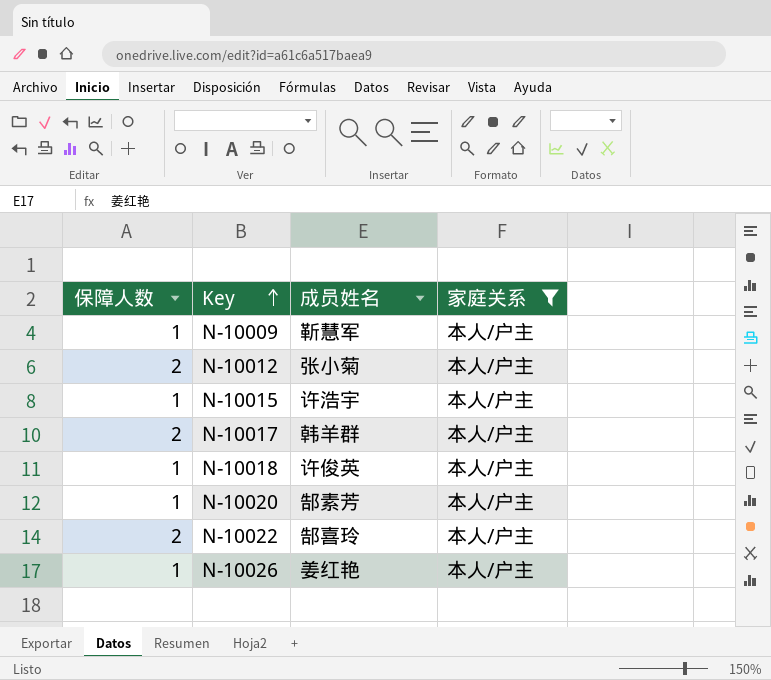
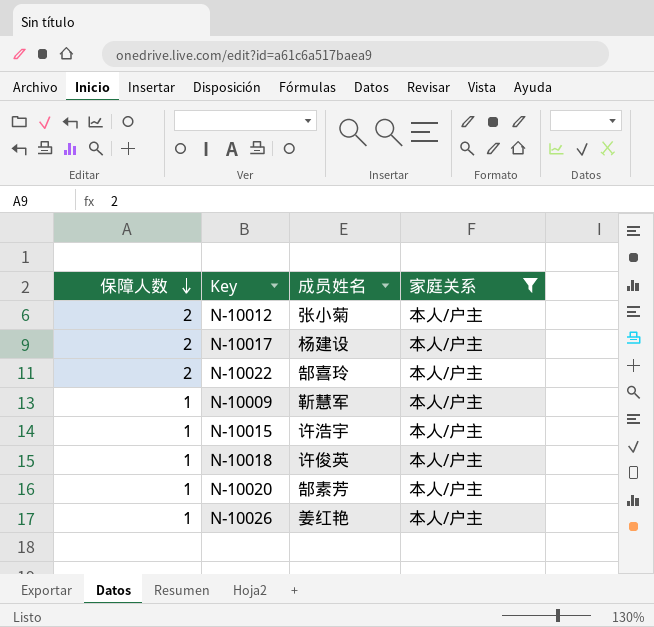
row order: Key ascending -> 保障人数 descending
N-10017 | 成员姓名: 韩羊群 -> 杨建设

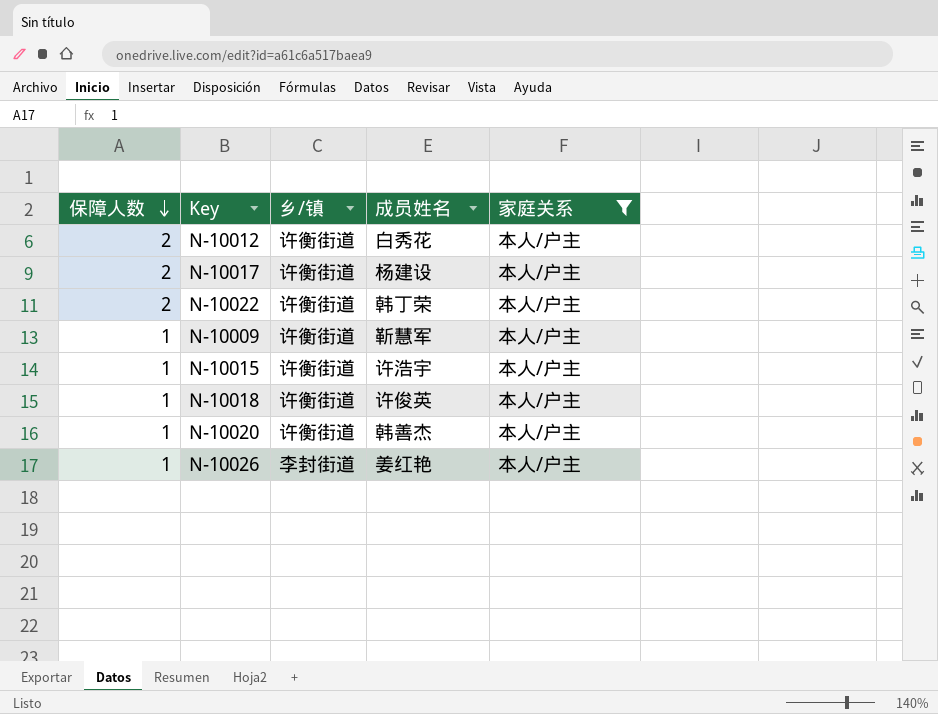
column 乡/镇 | position: none -> 3
N-10012 | 成员姓名: 张小菊 -> 白秀花
N-10022 | 成员姓名: 郜喜玲 -> 韩丁荣
N-10020 | 成员姓名: 郜素芳 -> 韩善杰

